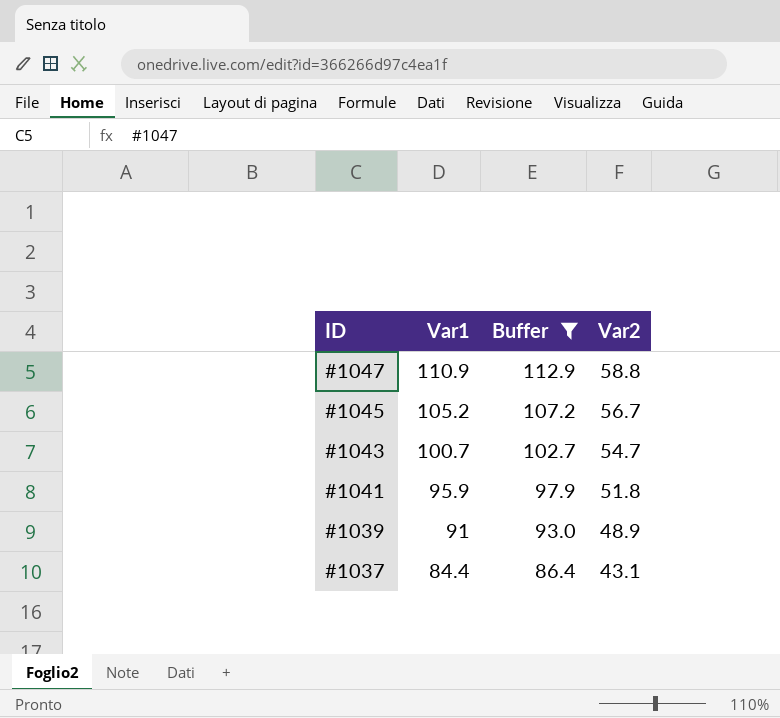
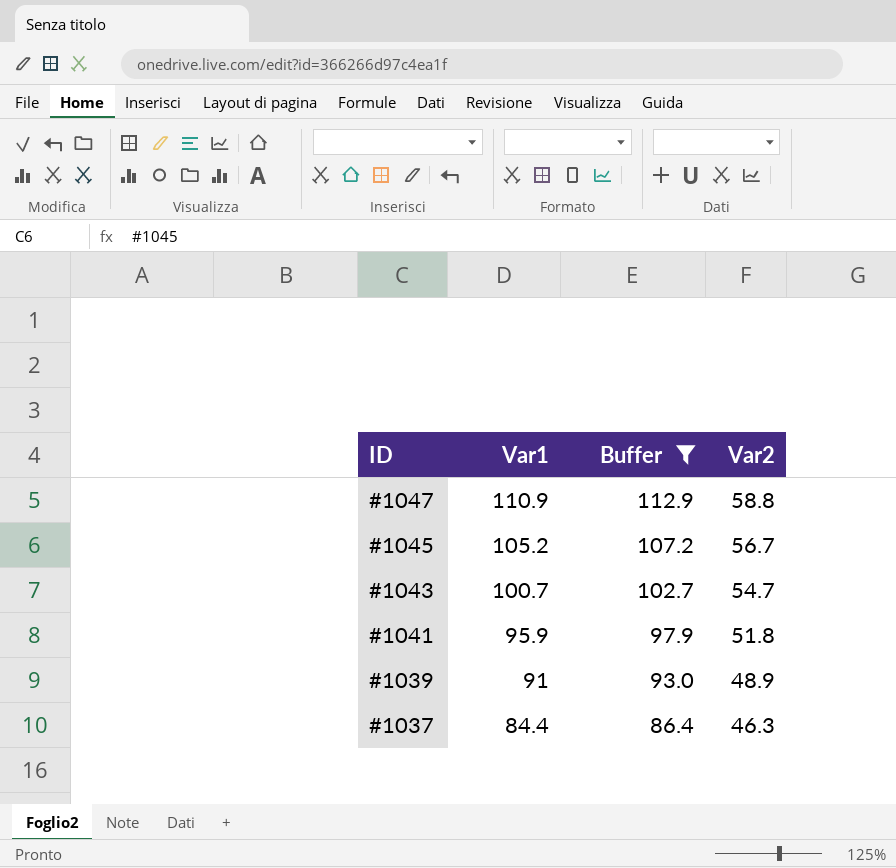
#1037 | Var2: 43.1 -> 46.3

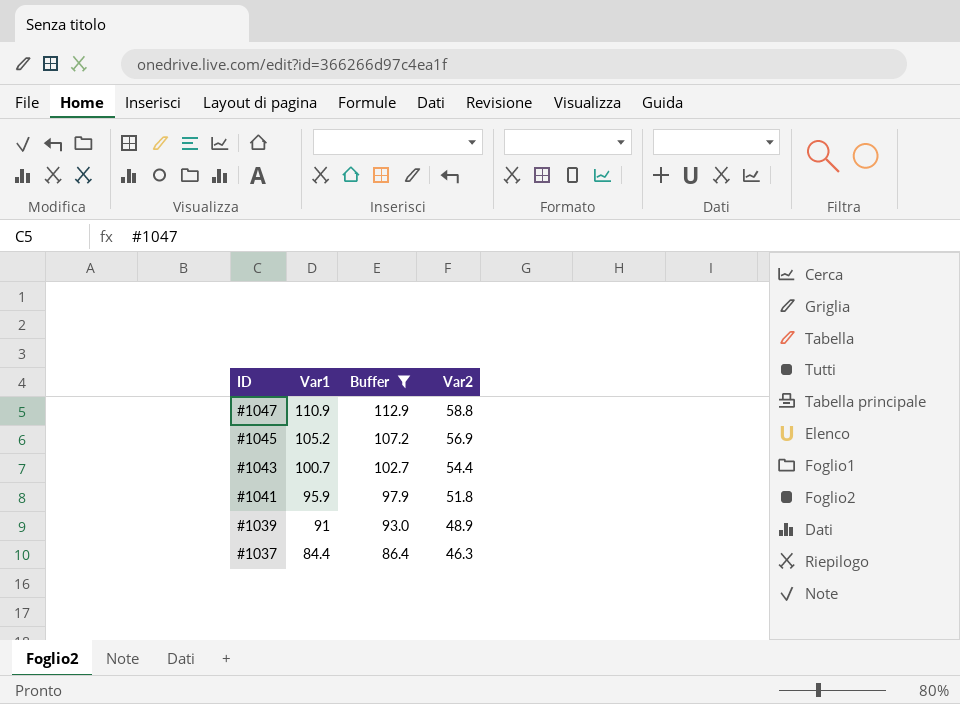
#1045 | Var2: 56.7 -> 56.9
#1043 | Var2: 54.7 -> 54.4

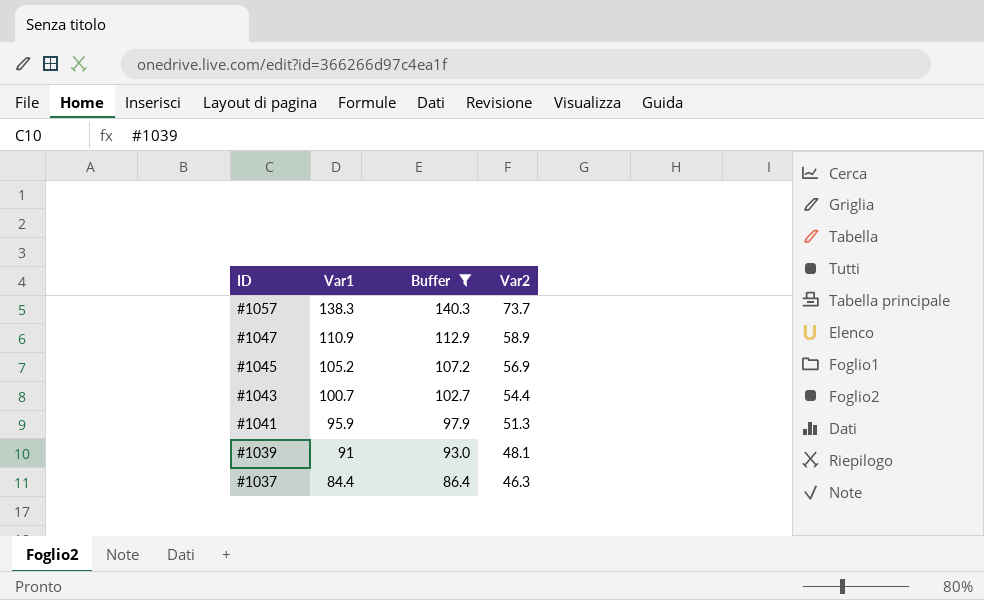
row #1057: none -> 138.3 | 140.3 | 73.7
#1047 | Var2: 58.8 -> 58.9
#1041 | Var2: 51.8 -> 51.3
#1039 | Var2: 48.9 -> 48.1

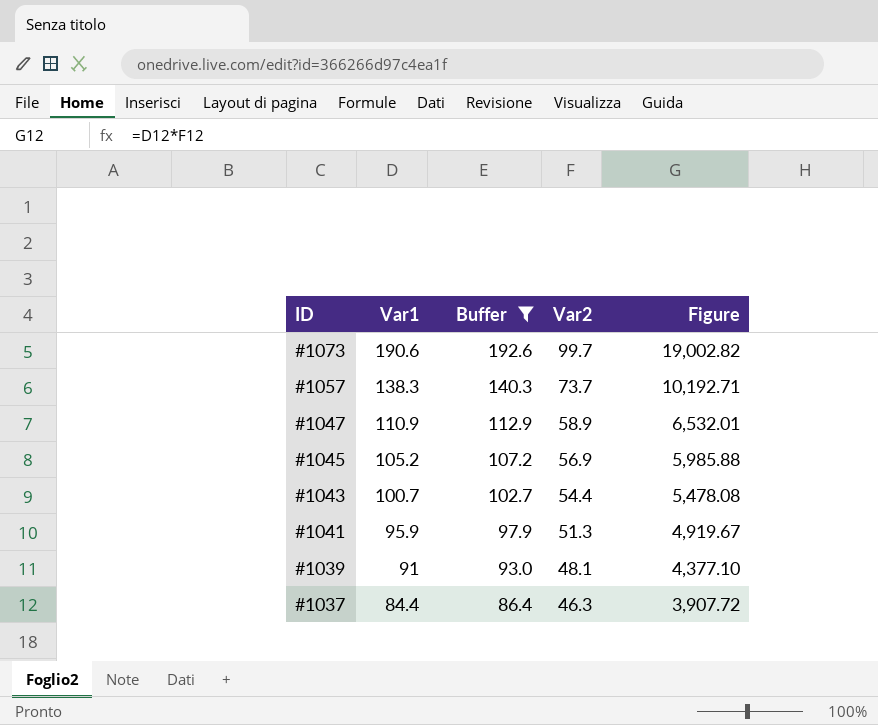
column Figure | formula: none -> [Var1] * [Var2]
row #1073: none -> 190.6 | 192.6 | 99.7 | 19,002.82

